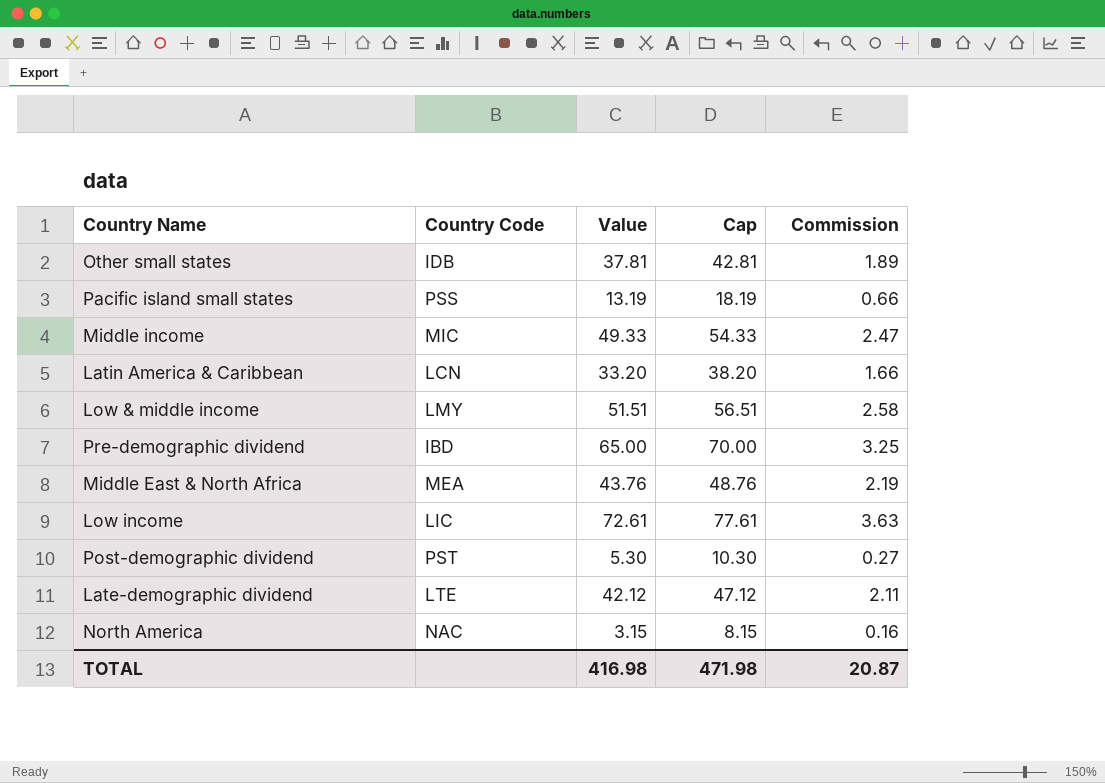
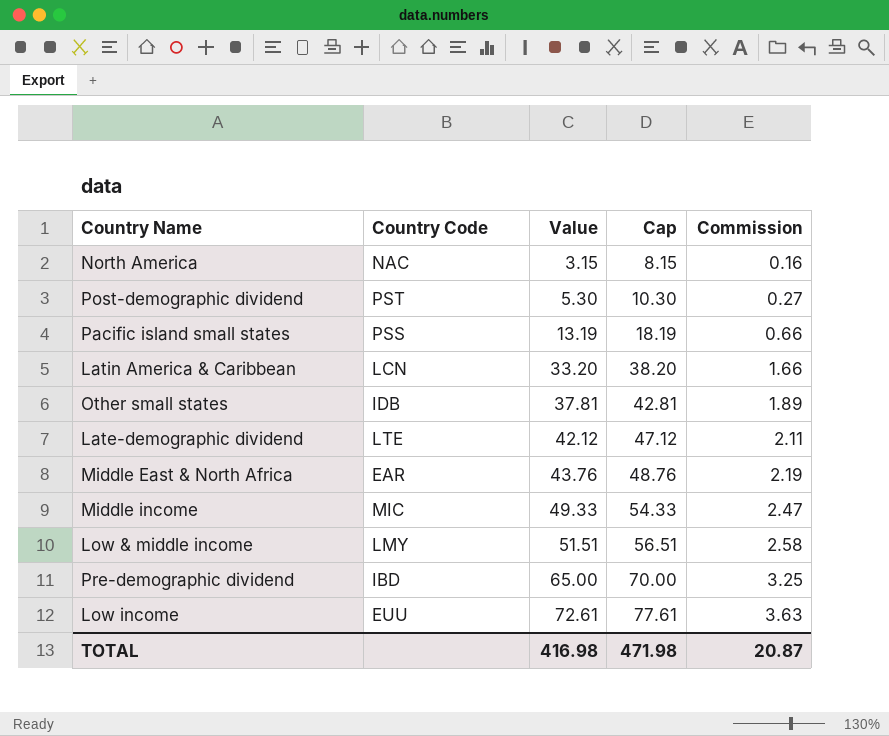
row order: none -> Value ascending
Middle East & North Africa | Country Code: MEA -> EAR
Low income | Country Code: LIC -> EUU

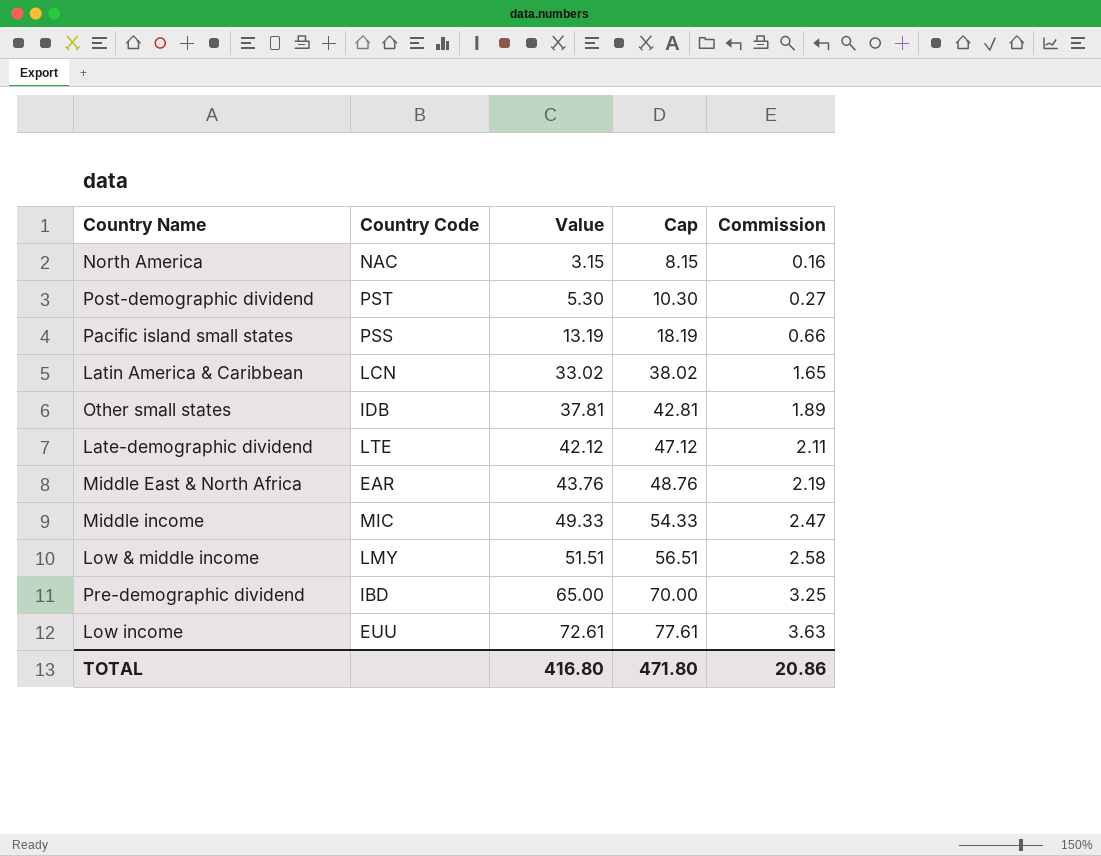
Latin America & Caribbean | Value: 33.20 -> 33.02
Latin America & Caribbean | Cap: 38.20 -> 38.02
Latin America & Caribbean | Commission: 1.66 -> 1.65
TOTAL | Value: 416.98 -> 416.80
TOTAL | Cap: 471.98 -> 471.80
TOTAL | Commission: 20.87 -> 20.86

